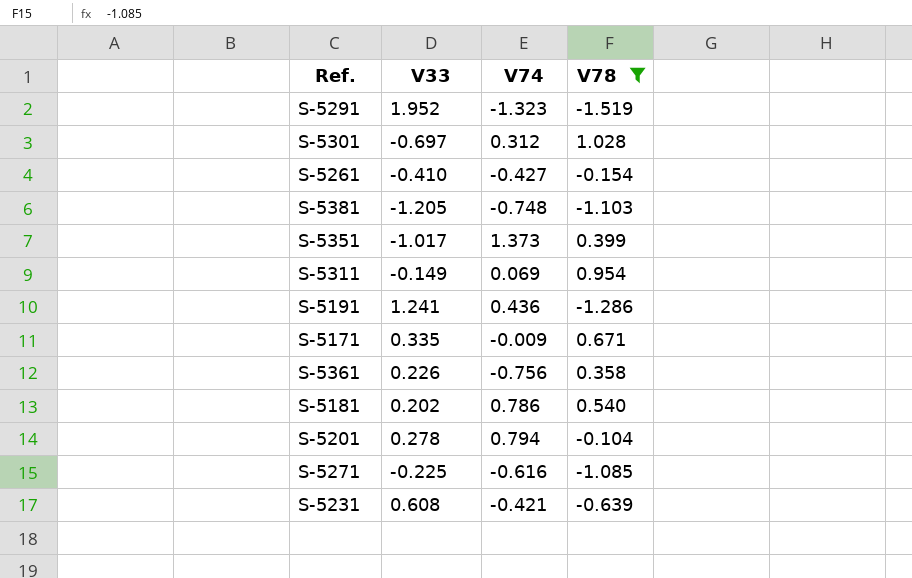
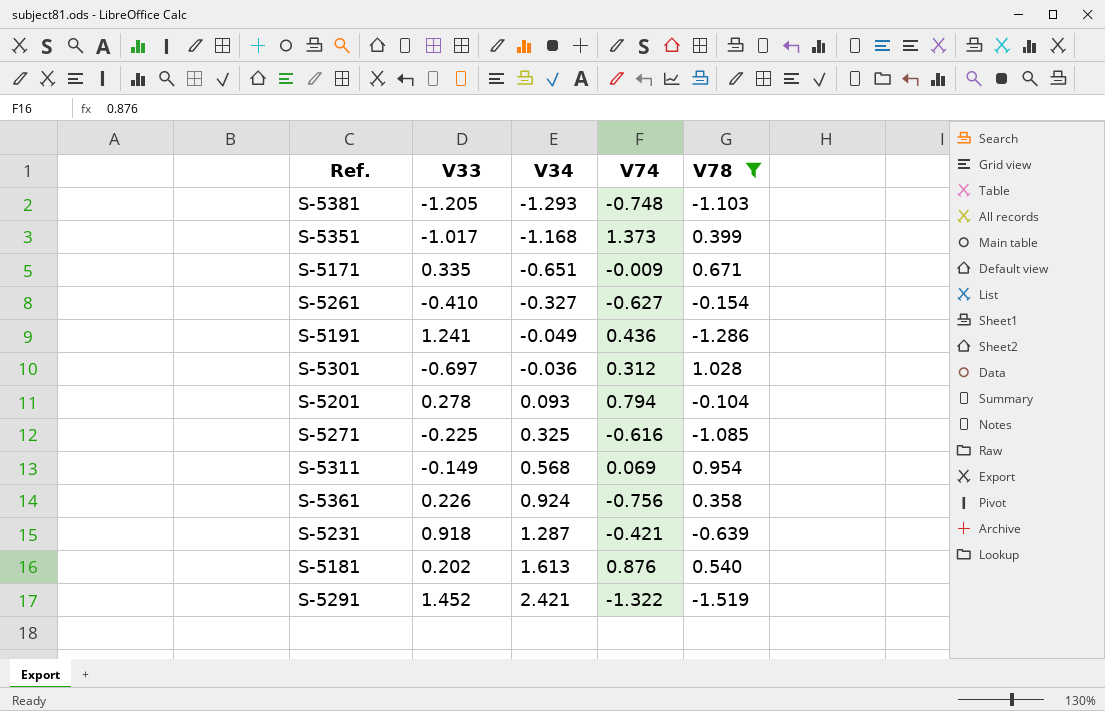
row order: none -> V34 ascending
column V34 | position: none -> 3
S-5261 | V74: -0.427 -> -0.627
S-5231 | V33: 0.608 -> 0.918
S-5181 | V74: 0.786 -> 0.876
S-5291 | V33: 1.952 -> 1.452
S-5291 | V74: -1.323 -> -1.322

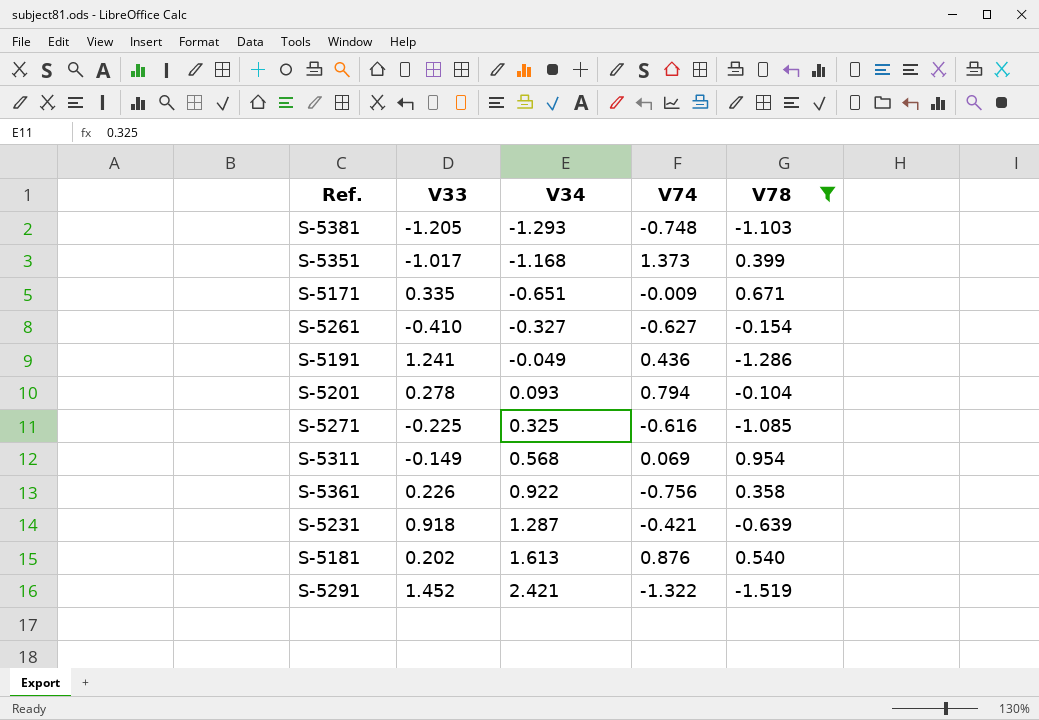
row S-5301: -0.697 | -0.036 | 0.312 | 1.028 -> none
S-5361 | V34: 0.924 -> 0.922

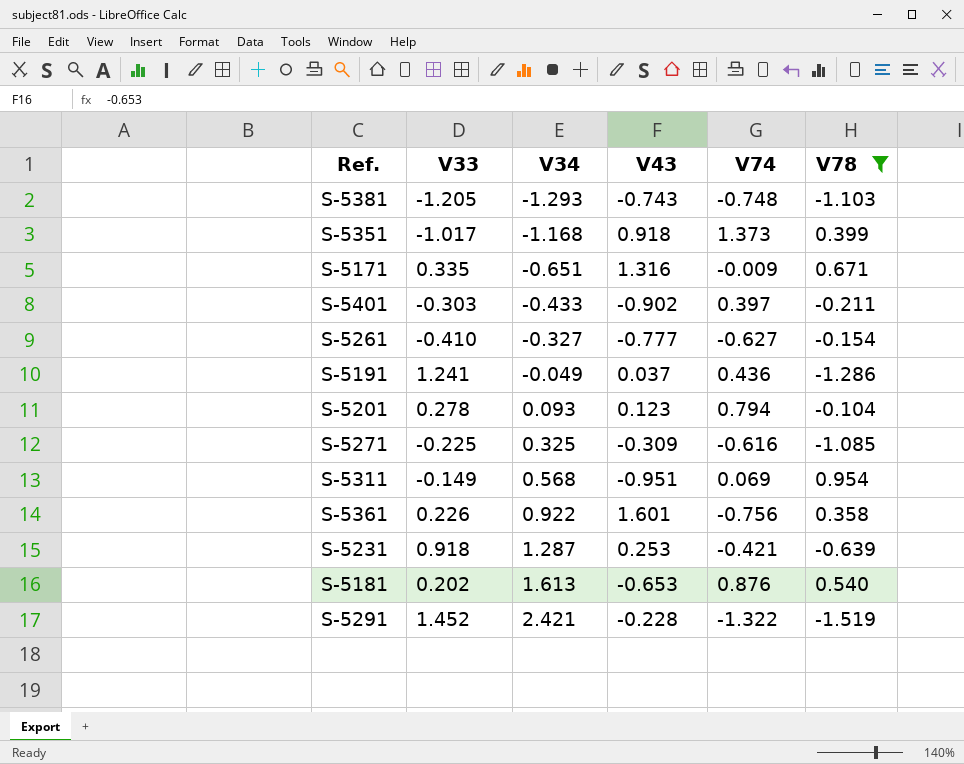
column V43 | position: none -> 4
row S-5401: none -> -0.303 | -0.433 | -0.902 | 0.397 | -0.211

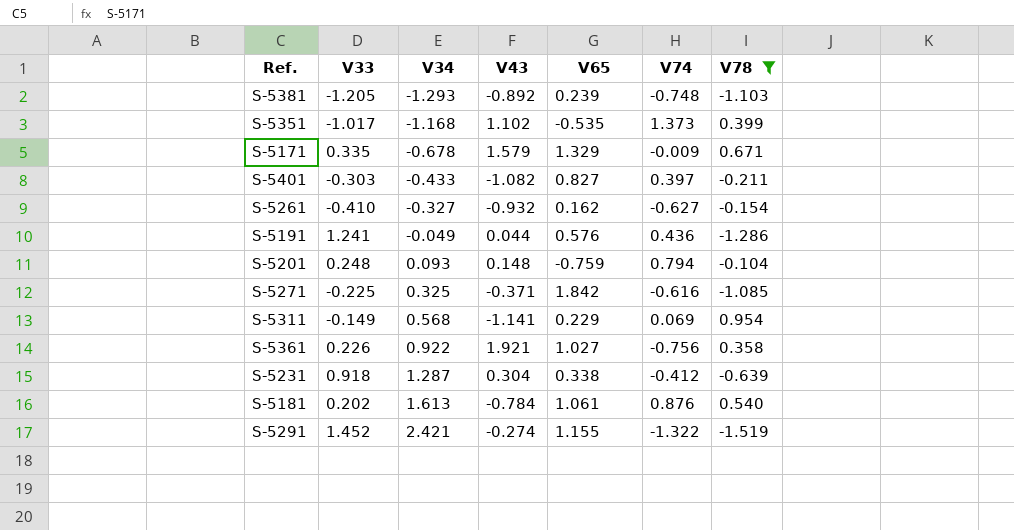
column V65 | position: none -> 5
S-5381 | V43: -0.743 -> -0.892
S-5351 | V43: 0.918 -> 1.102
S-5171 | V34: -0.651 -> -0.678
S-5171 | V43: 1.316 -> 1.579
S-5401 | V43: -0.902 -> -1.082
S-5261 | V43: -0.777 -> -0.932
S-5191 | V43: 0.037 -> 0.044
S-5201 | V33: 0.278 -> 0.248
S-5201 | V43: 0.123 -> 0.148
S-5271 | V43: -0.309 -> -0.371
S-5311 | V43: -0.951 -> -1.141
S-5361 | V43: 1.601 -> 1.921
S-5231 | V43: 0.253 -> 0.304
S-5231 | V74: -0.421 -> -0.412
S-5181 | V43: -0.653 -> -0.784
S-5291 | V43: -0.228 -> -0.274

